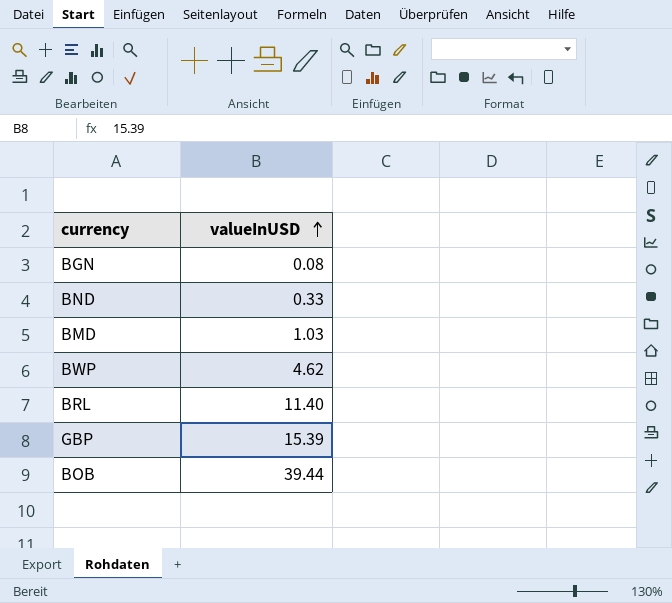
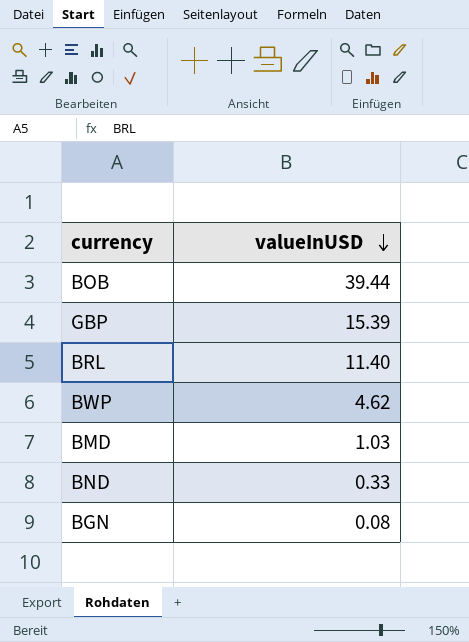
row order: valueInUSD ascending -> valueInUSD descending

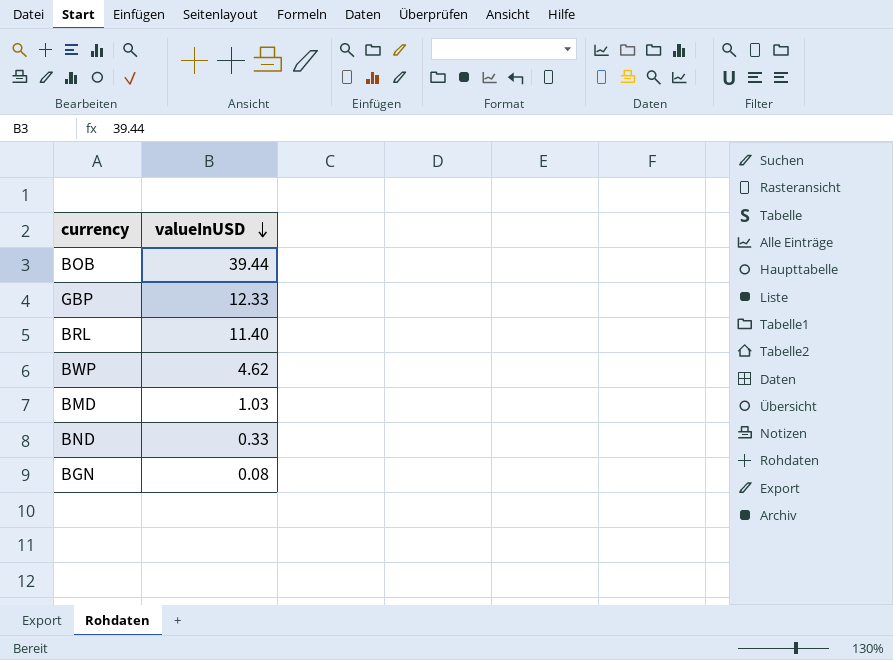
GBP | valueInUSD: 15.39 -> 12.33

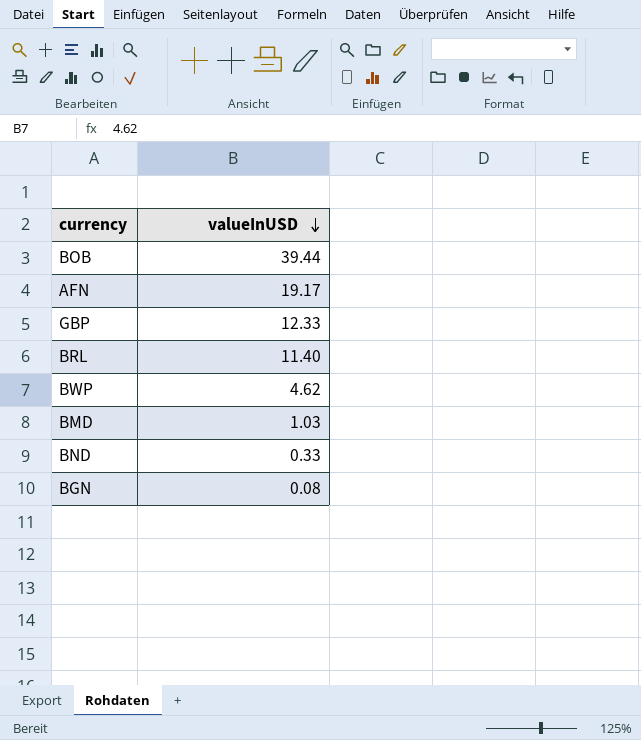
row AFN: none -> 19.17

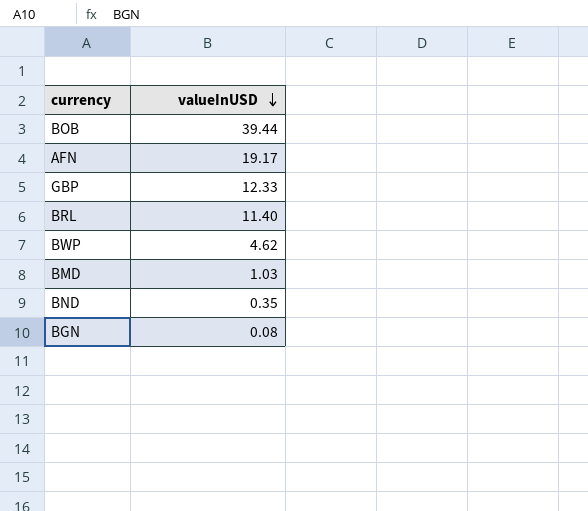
BND | valueInUSD: 0.33 -> 0.35

